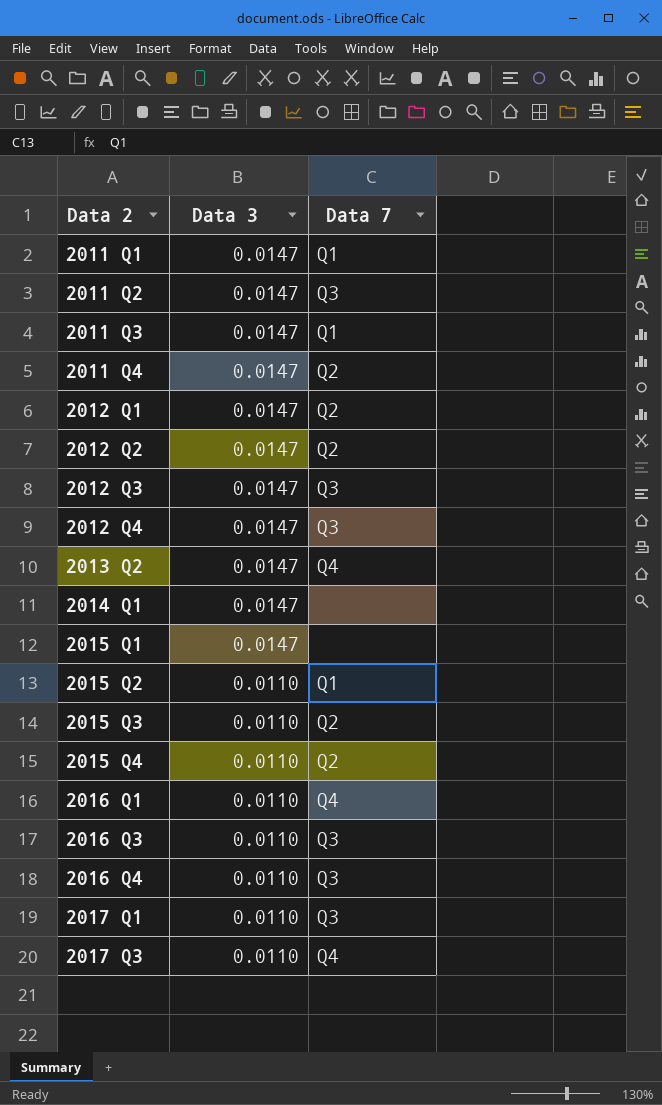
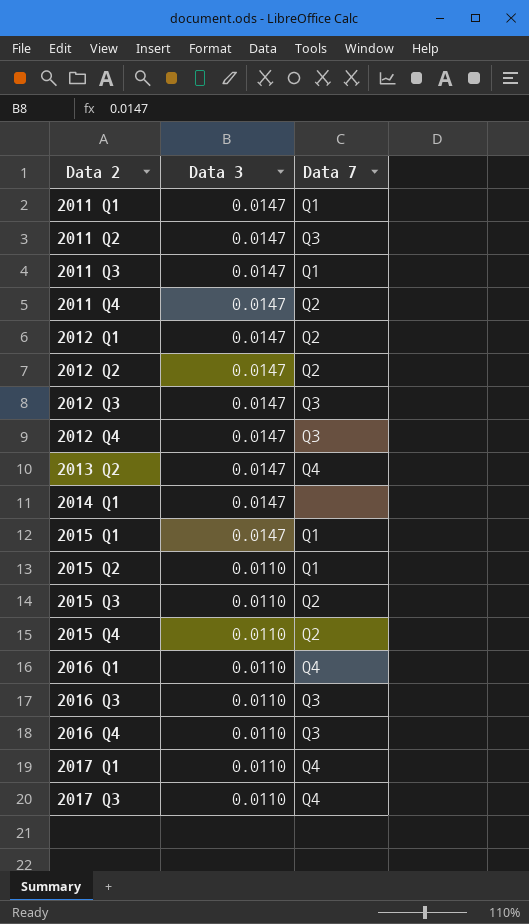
2015 Q1 | Data 7: none -> Q1
2017 Q1 | Data 7: Q3 -> Q4

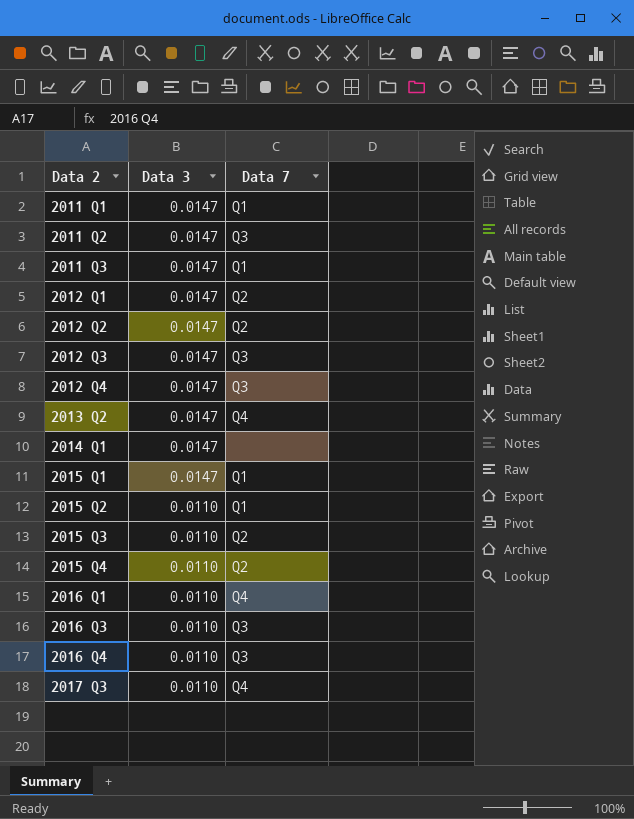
row 2011 Q4: 0.0147 | Q2 -> none
row 2017 Q1: 0.0110 | Q4 -> none

